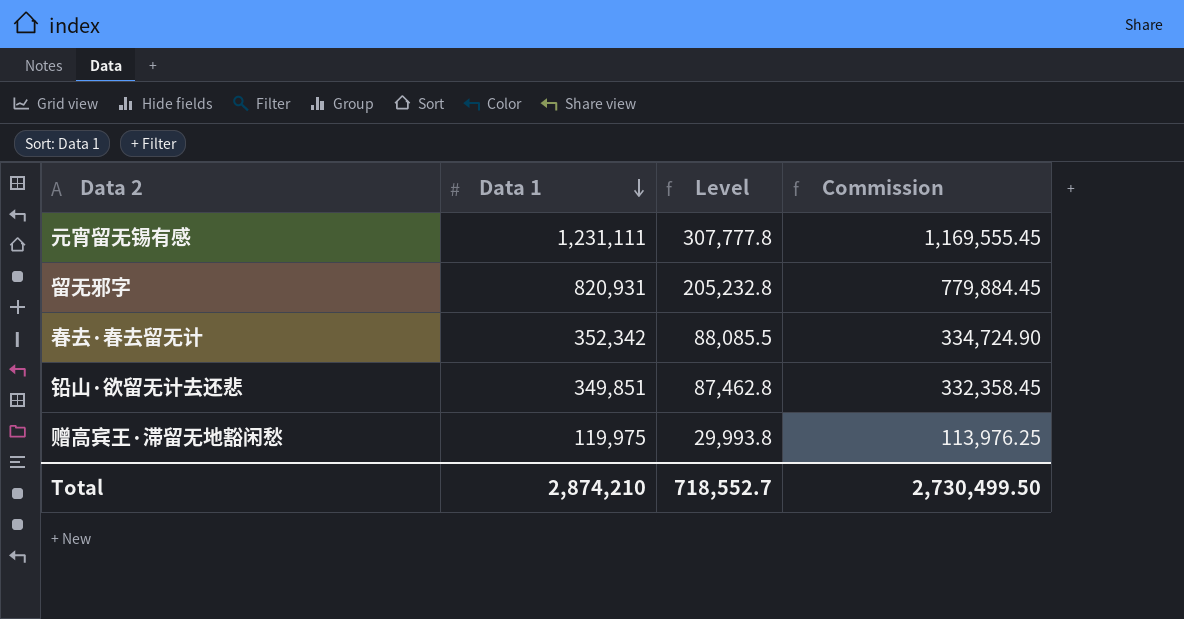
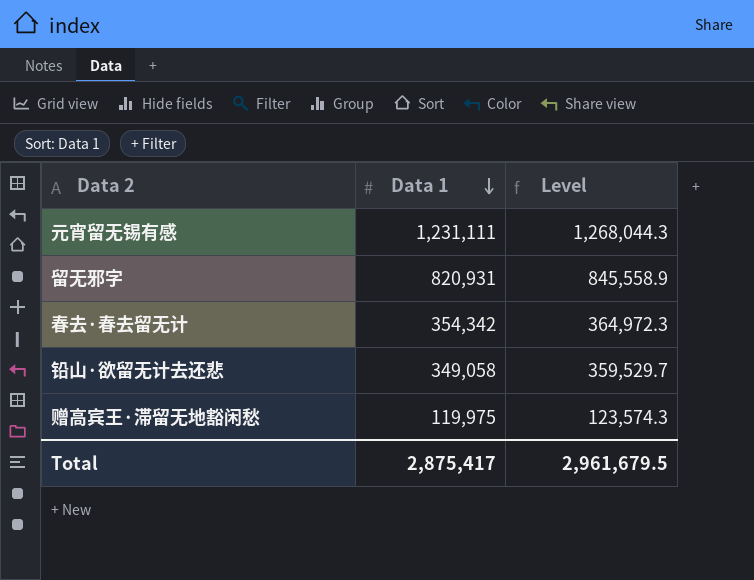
column Commission | formula: [Data 1] * 0.95 -> none
column Level | formula: [Data 1] * 0.25 -> [Data 1] * 1.03
春去·春去留无计 | Data 1: 352,342 -> 354,342
铅山·欲留无计去还悲 | Data 1: 349,851 -> 349,058
Total | Data 1: 2,874,210 -> 2,875,417
Total | Level: 718,552.7 -> 2,961,679.5

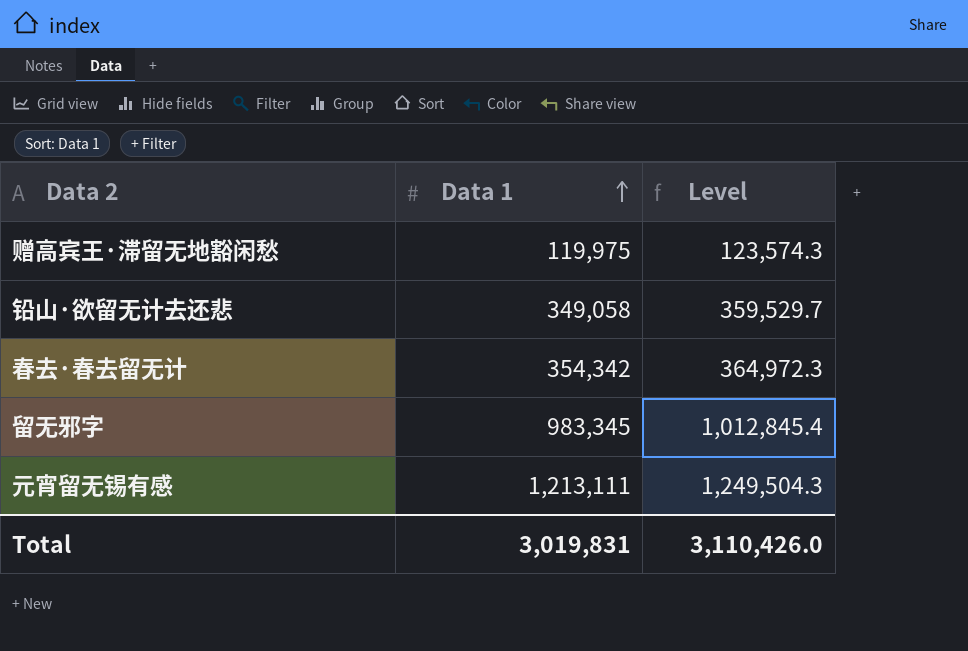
row order: Data 1 descending -> Data 1 ascending
留无邪字 | Data 1: 820,931 -> 983,345
留无邪字 | Level: 845,558.9 -> 1,012,845.4
元宵留无锡有感 | Data 1: 1,231,111 -> 1,213,111
元宵留无锡有感 | Level: 1,268,044.3 -> 1,249,504.3
Total | Data 1: 2,875,417 -> 3,019,831
Total | Level: 2,961,679.5 -> 3,110,426.0

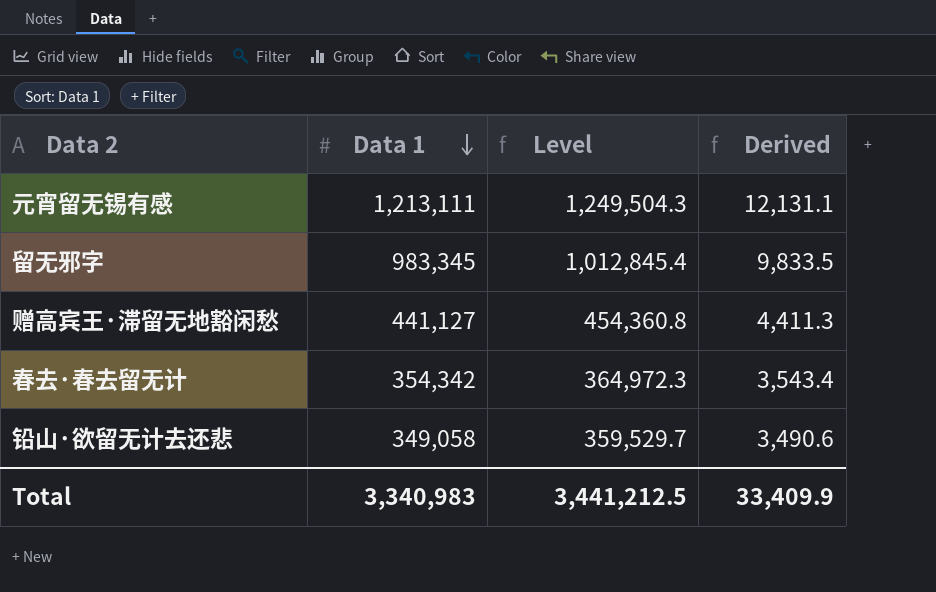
row order: Data 1 ascending -> Data 1 descending
column Derived | formula: none -> [Data 1] * 0.01
赠高宾王·滞留无地豁闲愁 | Data 1: 119,975 -> 441,127
赠高宾王·滞留无地豁闲愁 | Level: 123,574.3 -> 454,360.8
Total | Data 1: 3,019,831 -> 3,340,983
Total | Level: 3,110,426.0 -> 3,441,212.5

